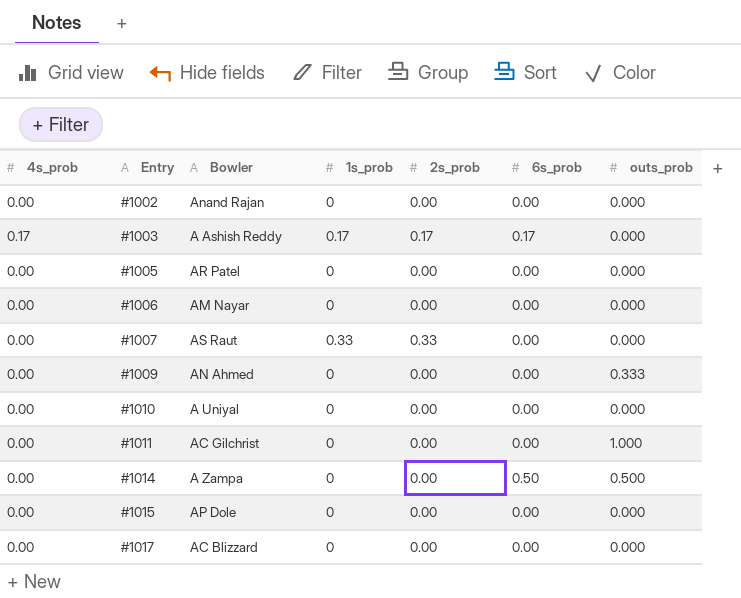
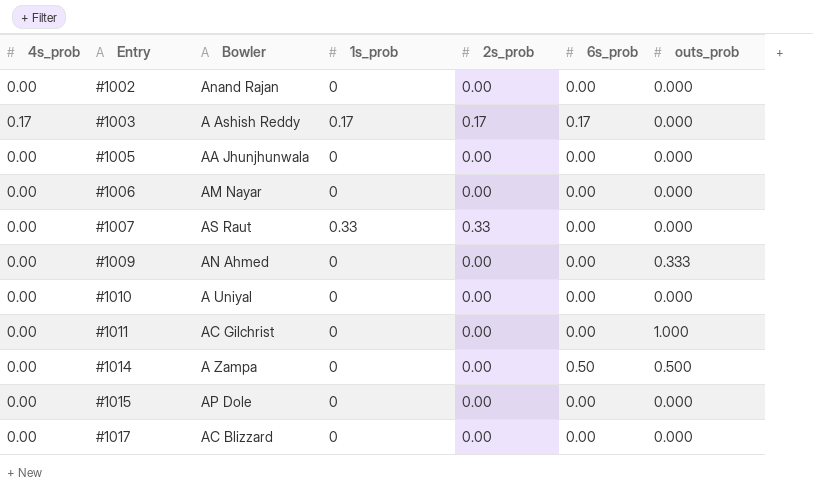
#1005 | Bowler: AR Patel -> AA Jhunjhunwala

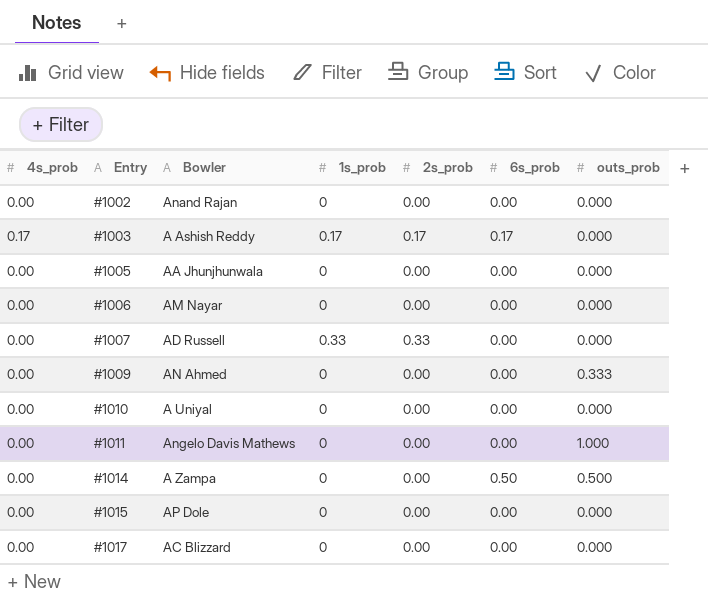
#1007 | Bowler: AS Raut -> AD Russell
#1011 | Bowler: AC Gilchrist -> Angelo Davis Mathews

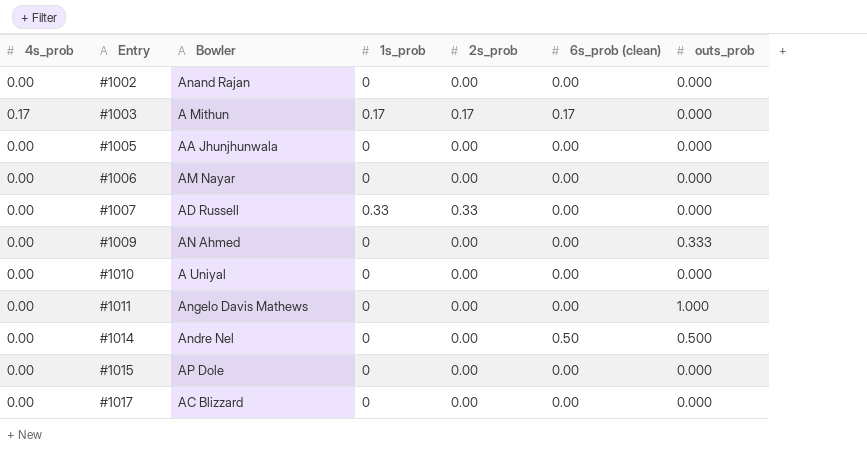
column name: 6s_prob -> 6s_prob (clean)
#1003 | Bowler: A Ashish Reddy -> A Mithun
#1014 | Bowler: A Zampa -> Andre Nel

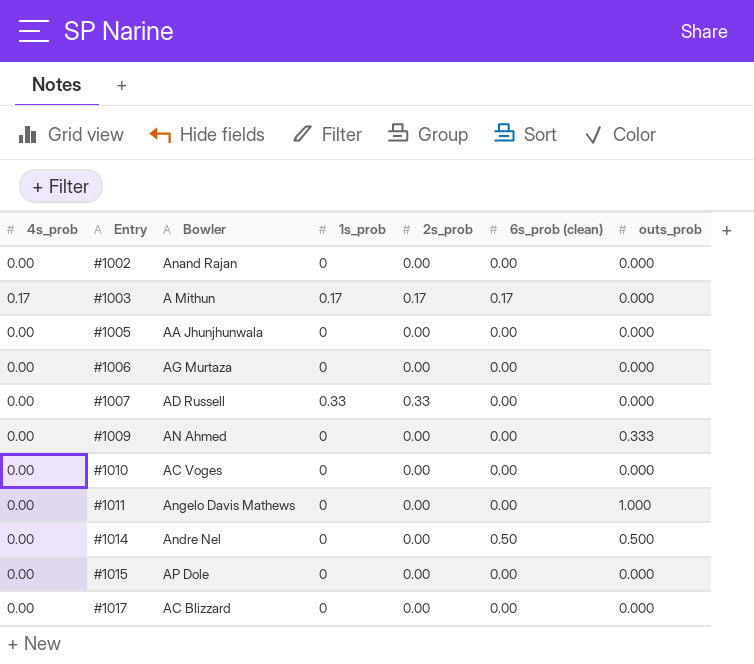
#1006 | Bowler: AM Nayar -> AG Murtaza
#1010 | Bowler: A Uniyal -> AC Voges

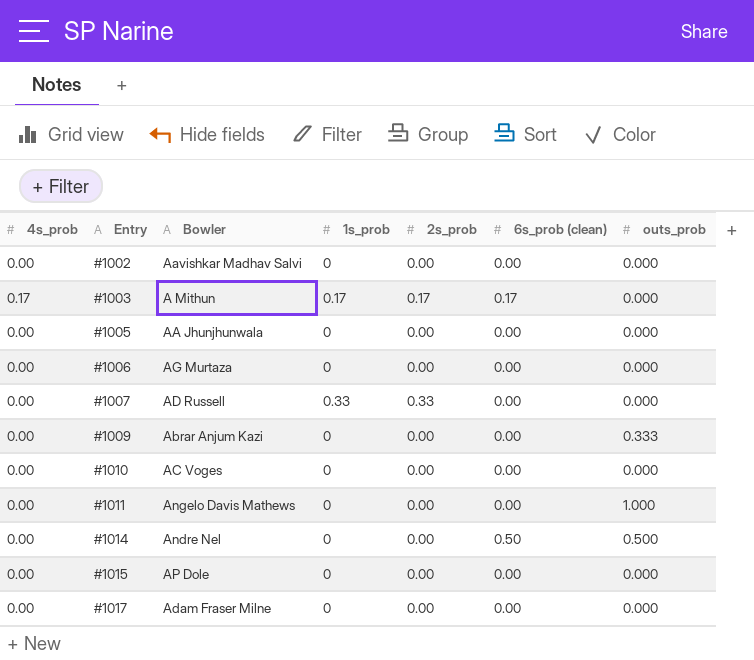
#1002 | Bowler: Anand Rajan -> Aavishkar Madhav Salvi
#1009 | Bowler: AN Ahmed -> Abrar Anjum Kazi
#1017 | Bowler: AC Blizzard -> Adam Fraser Milne

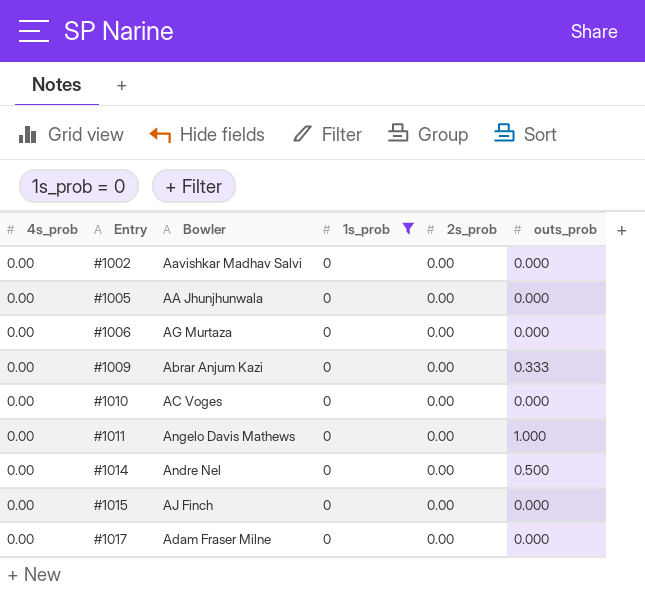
filter: none -> 1s_prob = 0
column 6s_prob (clean) | position: 6 -> none
#1015 | Bowler: AP Dole -> AJ Finch

